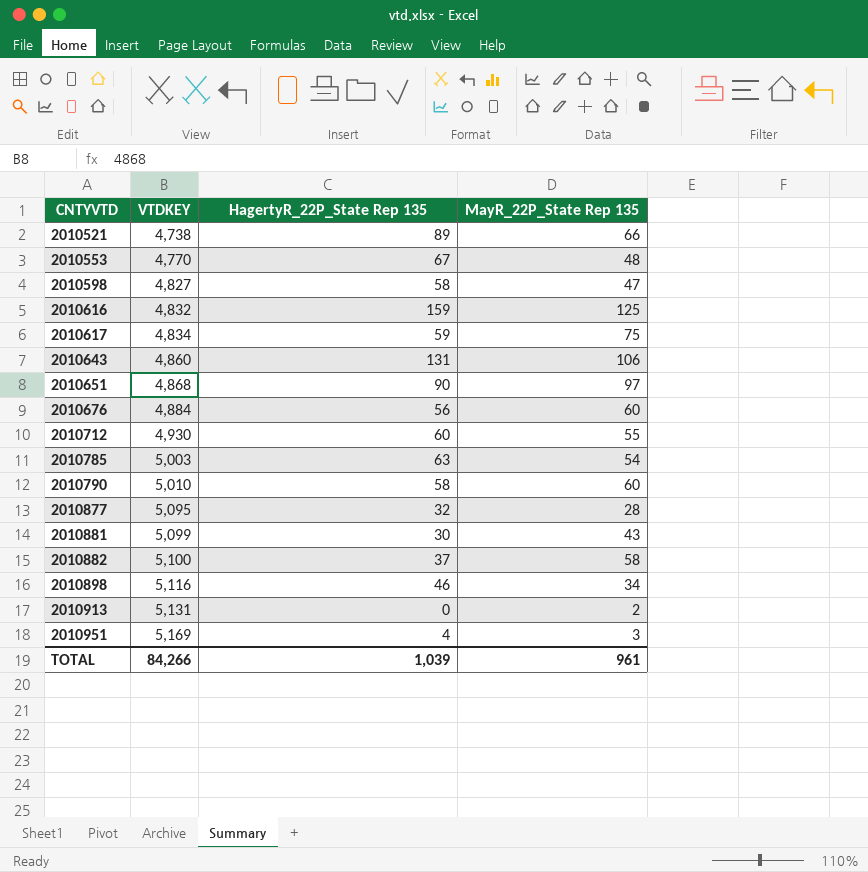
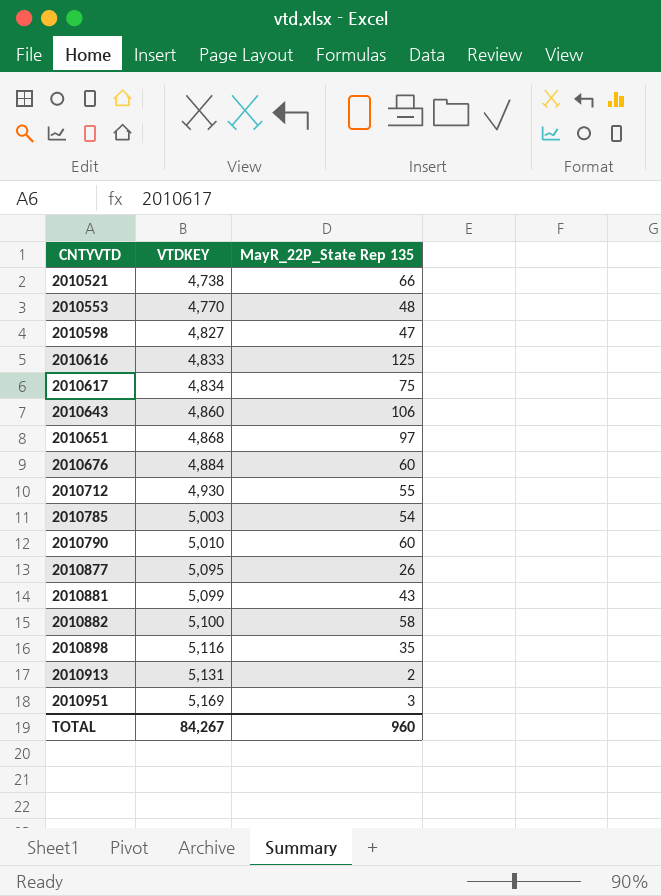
column HagertyR_22P_State Rep 135 | position: 3 -> none
2010616 | VTDKEY: 4,832 -> 4,833
2010877 | MayR_22P_State Rep 135: 28 -> 26
2010898 | MayR_22P_State Rep 135: 34 -> 35
TOTAL | VTDKEY: 84,266 -> 84,267
TOTAL | MayR_22P_State Rep 135: 961 -> 960

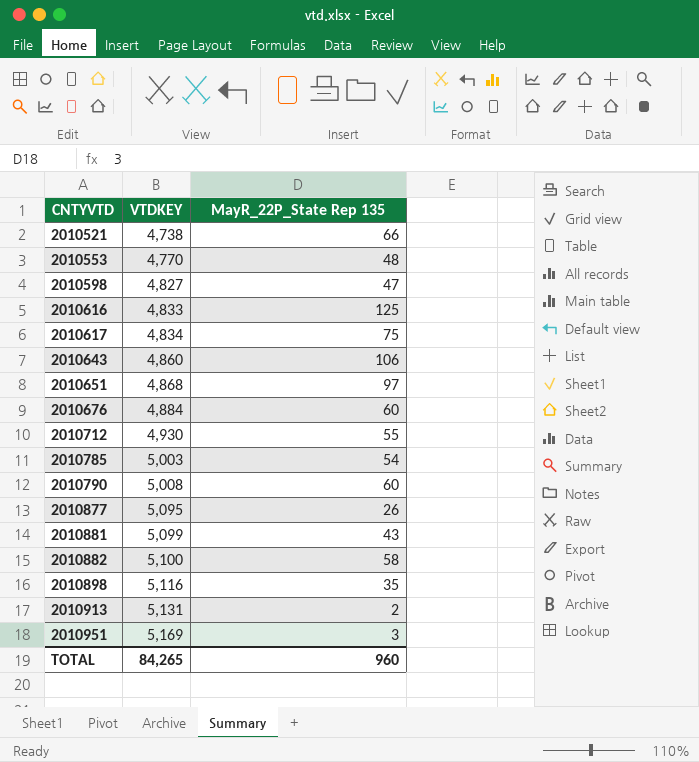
2010790 | VTDKEY: 5,010 -> 5,008
TOTAL | VTDKEY: 84,267 -> 84,265

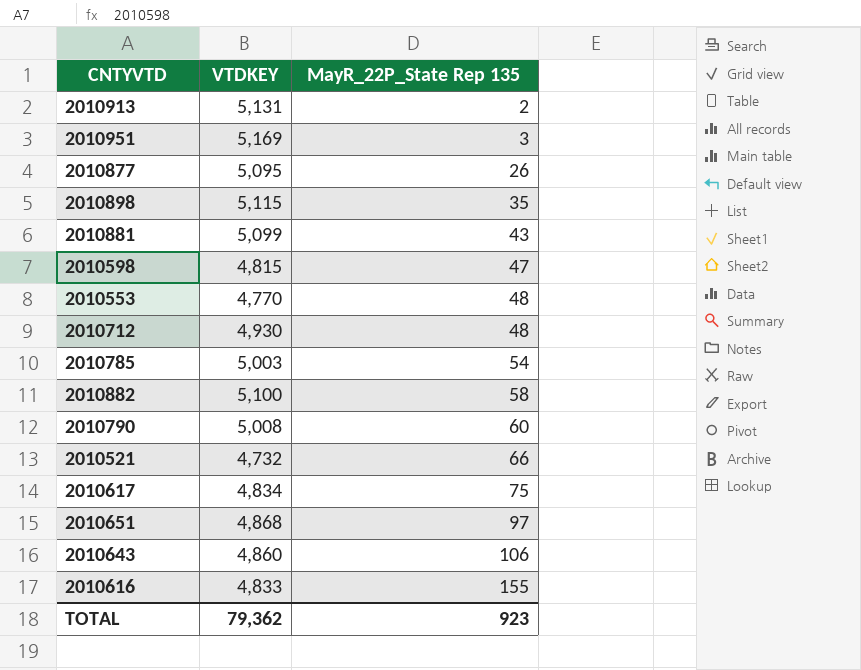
row order: CNTYVTD ascending -> MayR_22P_State Rep 135 ascending
row 2010676: 4,884 | 60 -> none
2010898 | VTDKEY: 5,116 -> 5,115
2010598 | VTDKEY: 4,827 -> 4,815
2010712 | MayR_22P_State Rep 135: 55 -> 48
2010521 | VTDKEY: 4,738 -> 4,732
2010616 | MayR_22P_State Rep 135: 125 -> 155
TOTAL | VTDKEY: 84,265 -> 79,362
TOTAL | MayR_22P_State Rep 135: 960 -> 923

